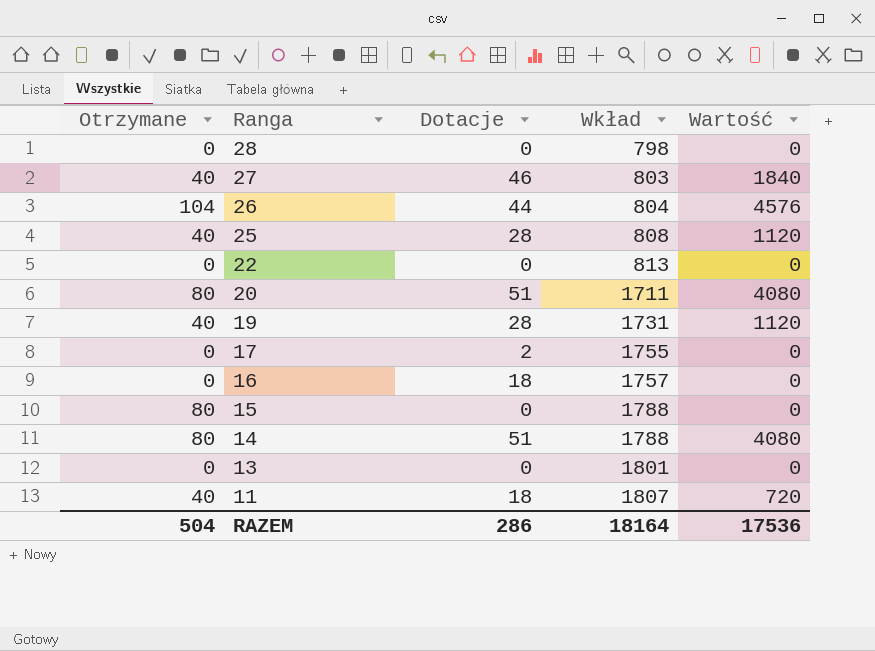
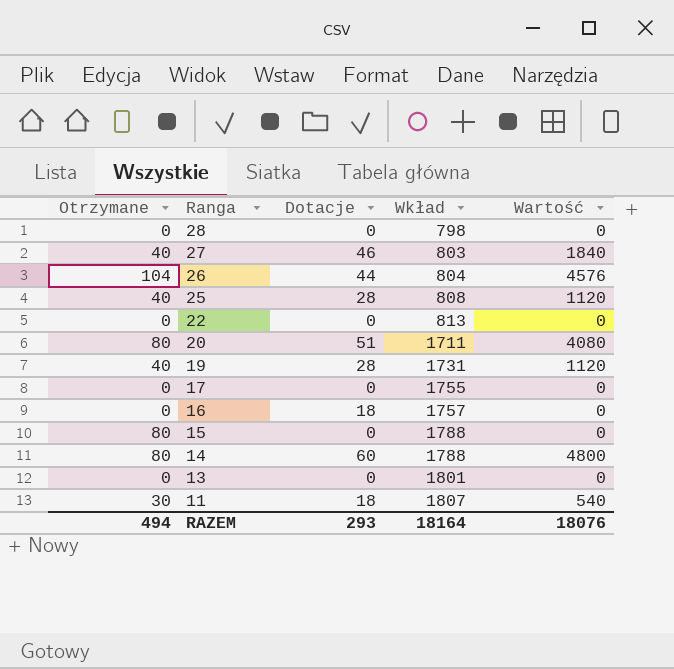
17 | Dotacje: 2 -> 0
14 | Dotacje: 51 -> 60
14 | Wartość: 4080 -> 4800
11 | Otrzymane: 40 -> 30
11 | Wartość: 720 -> 540
RAZEM | Otrzymane: 504 -> 494
RAZEM | Dotacje: 286 -> 293
RAZEM | Wartość: 17536 -> 18076

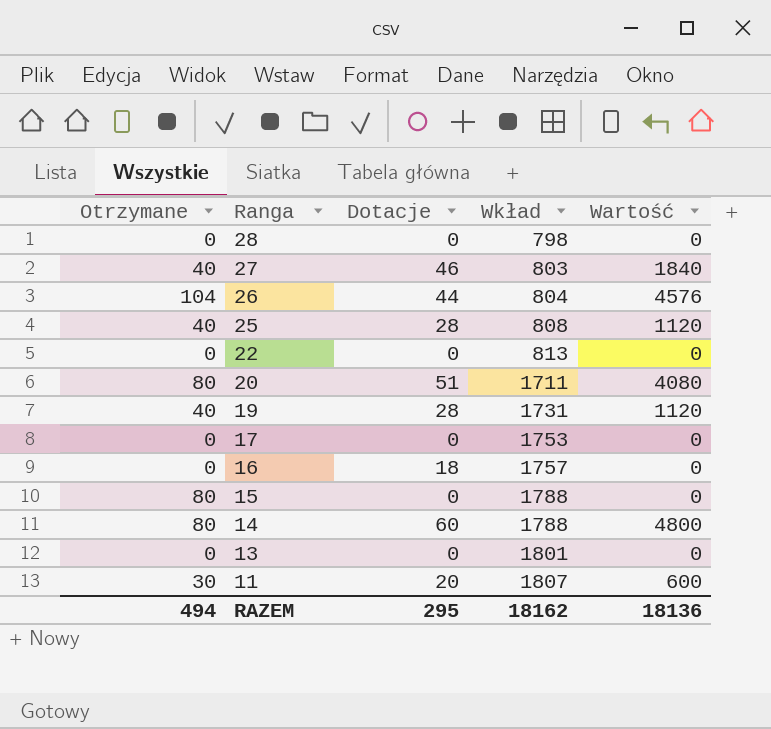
17 | Wkład: 1755 -> 1753
11 | Dotacje: 18 -> 20
11 | Wartość: 540 -> 600
RAZEM | Dotacje: 293 -> 295
RAZEM | Wkład: 18164 -> 18162
RAZEM | Wartość: 18076 -> 18136

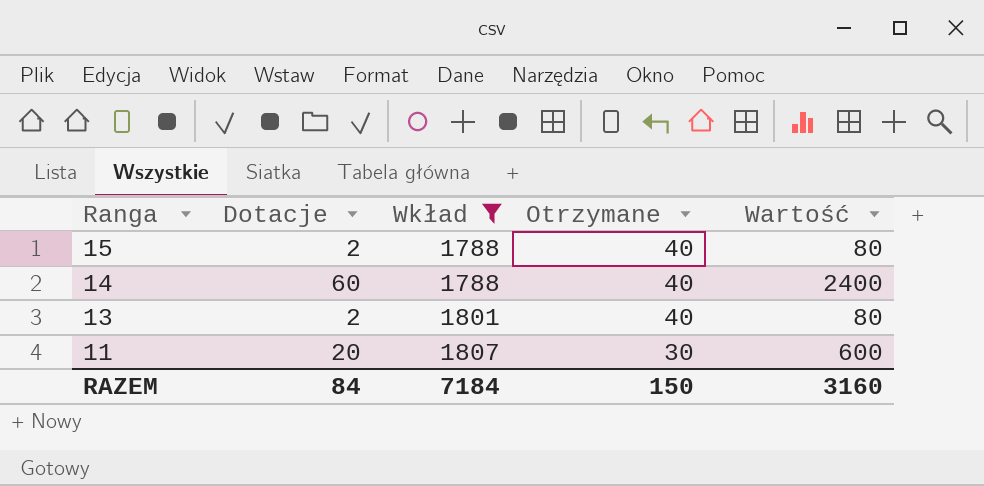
filter: none -> Wkład >= 1788
column Otrzymane | position: 1 -> 4
15 | Dotacje: 0 -> 2
15 | Otrzymane: 80 -> 40
15 | Wartość: 0 -> 80
14 | Otrzymane: 80 -> 40
14 | Wartość: 4800 -> 2400
13 | Dotacje: 0 -> 2
13 | Otrzymane: 0 -> 40
13 | Wartość: 0 -> 80
RAZEM | Dotacje: 295 -> 84
RAZEM | Wkład: 18162 -> 7184
RAZEM | Otrzymane: 494 -> 150
RAZEM | Wartość: 18136 -> 3160

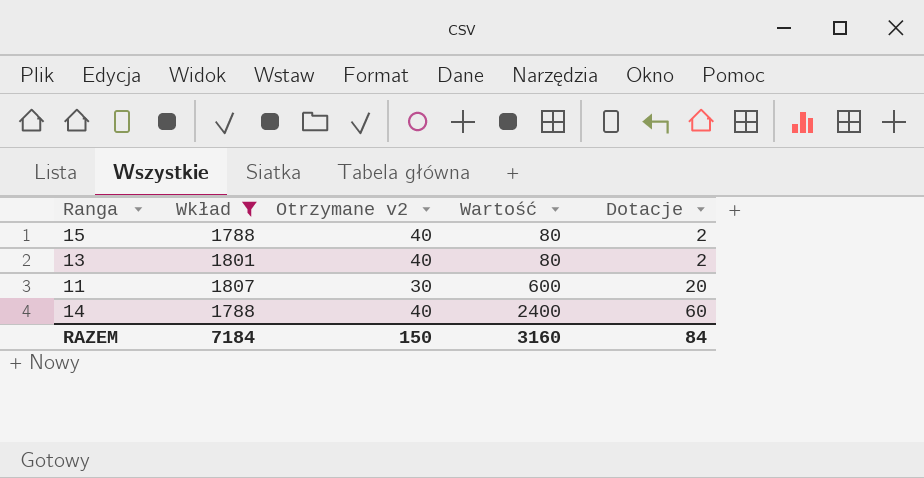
row order: Ranga descending -> Wartość ascending
column name: Otrzymane -> Otrzymane v2
column Dotacje | position: 2 -> 5

